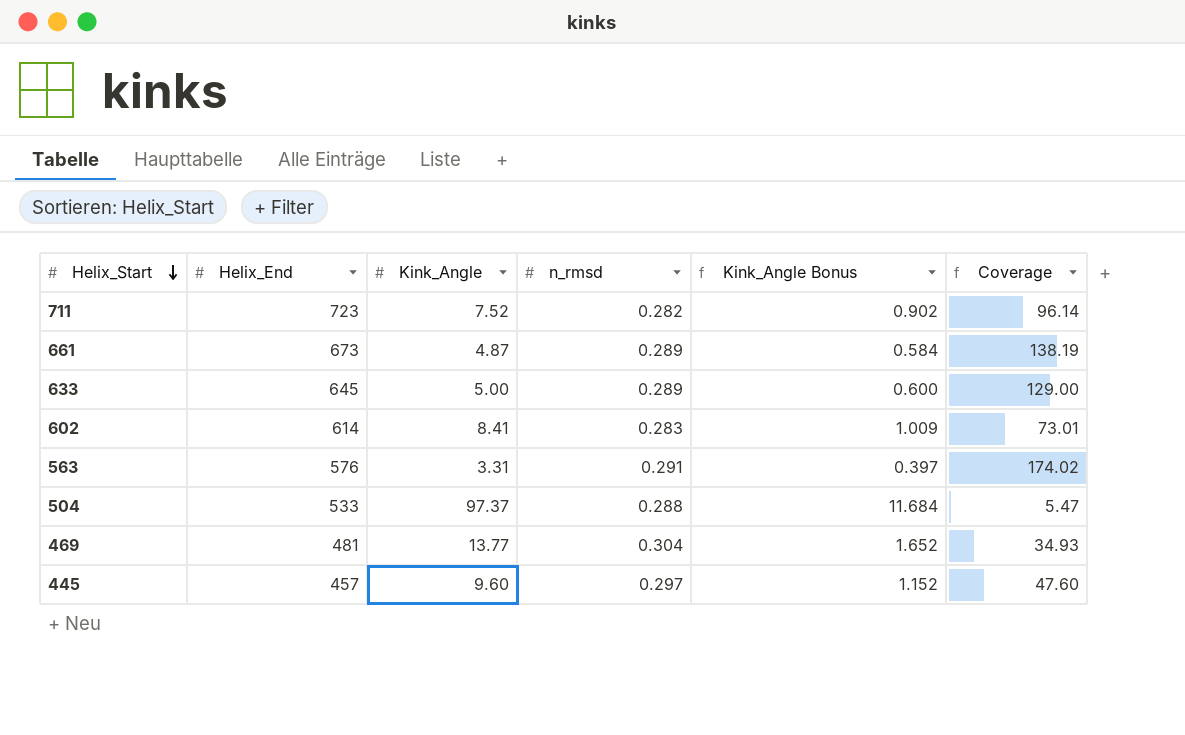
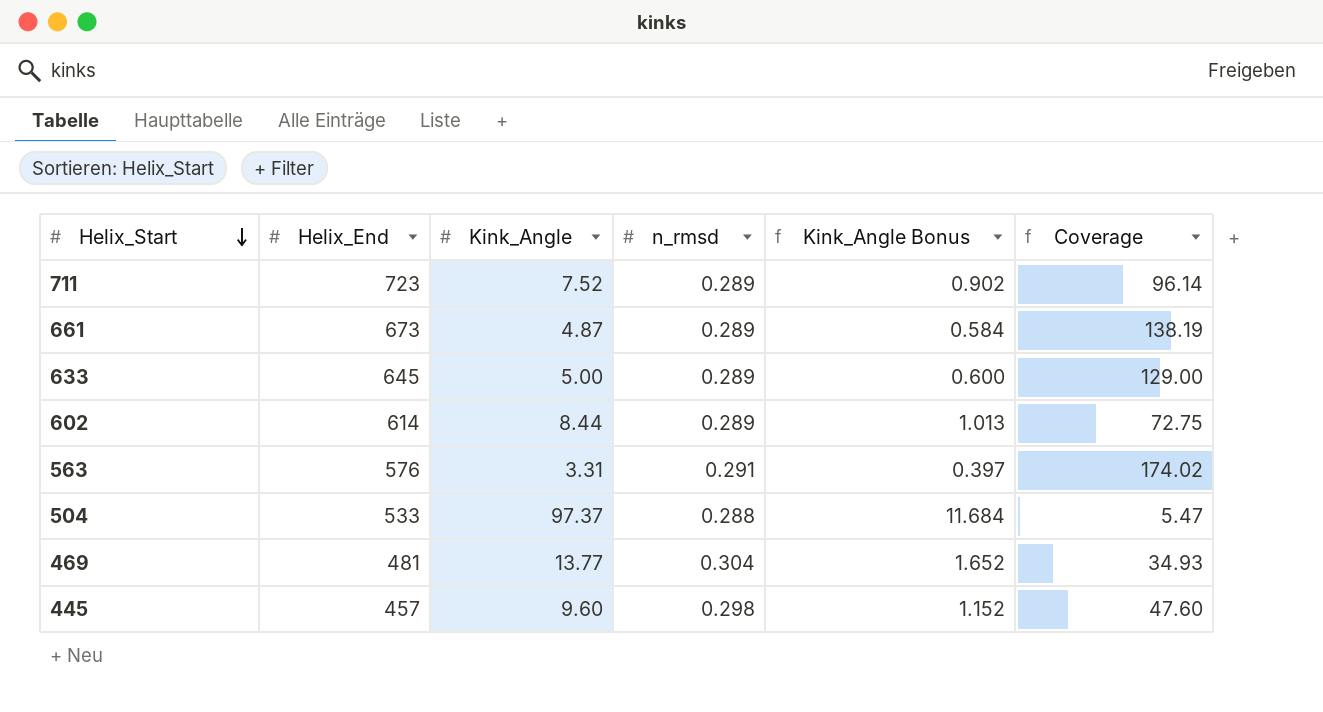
711 | n_rmsd: 0.282 -> 0.289
602 | Kink_Angle: 8.41 -> 8.44
602 | n_rmsd: 0.283 -> 0.289
602 | Kink_Angle Bonus: 1.009 -> 1.013
602 | Coverage: 73.01 -> 72.75
445 | n_rmsd: 0.297 -> 0.298

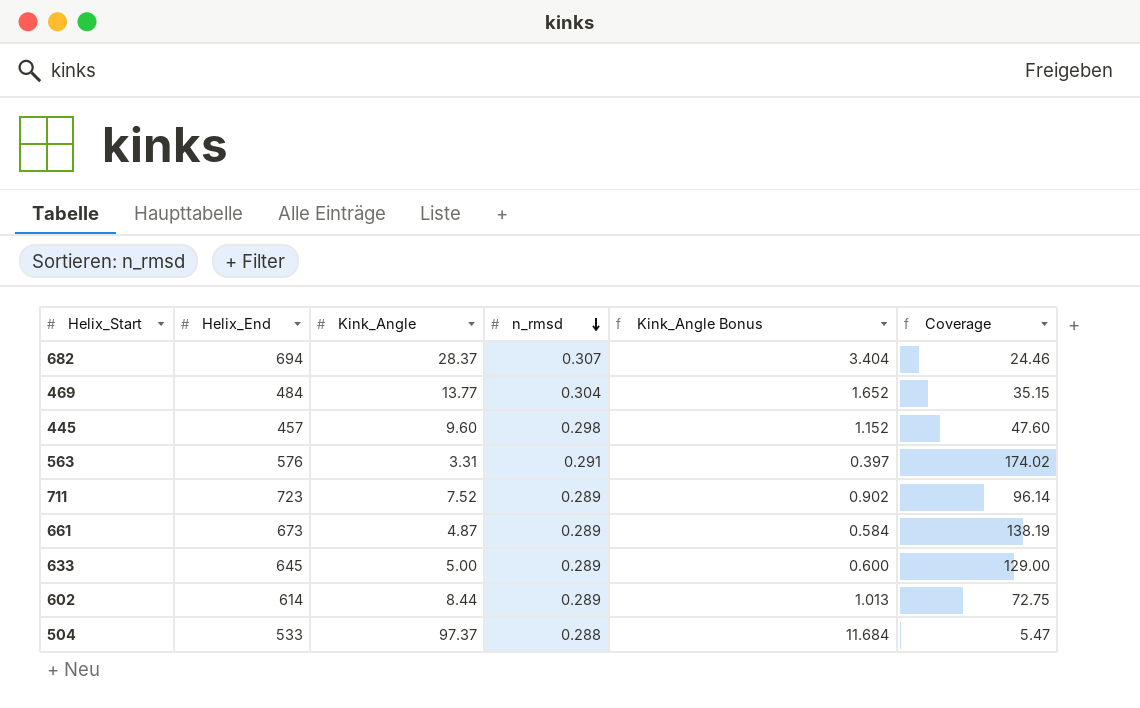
row order: Helix_Start descending -> n_rmsd descending
row 682: none -> 694 | 28.37 | 0.307 | 3.404 | 24.46
469 | Helix_End: 481 -> 484
469 | Coverage: 34.93 -> 35.15

